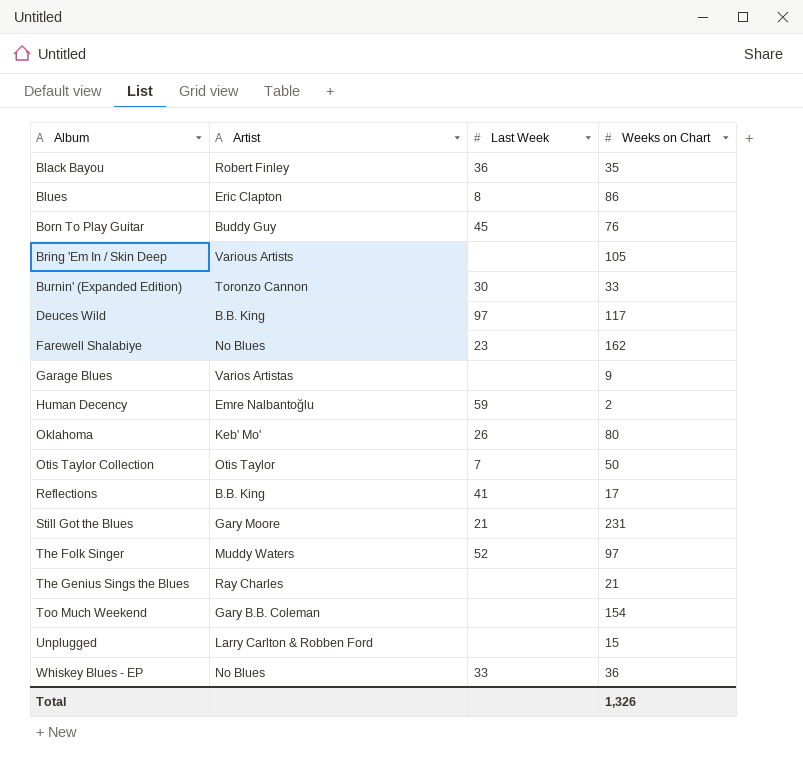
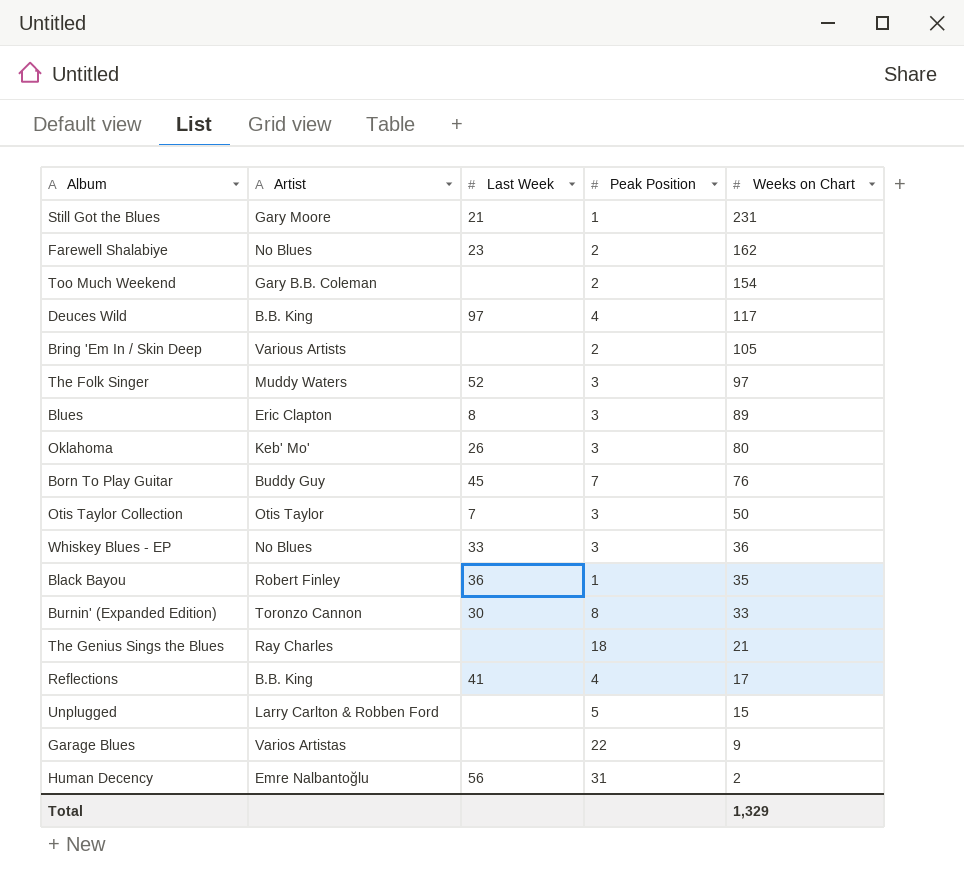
row order: Album ascending -> Weeks on Chart descending
column Peak Position | position: none -> 4
Blues | Weeks on Chart: 86 -> 89
Human Decency | Last Week: 59 -> 56
Total | Weeks on Chart: 1,326 -> 1,329

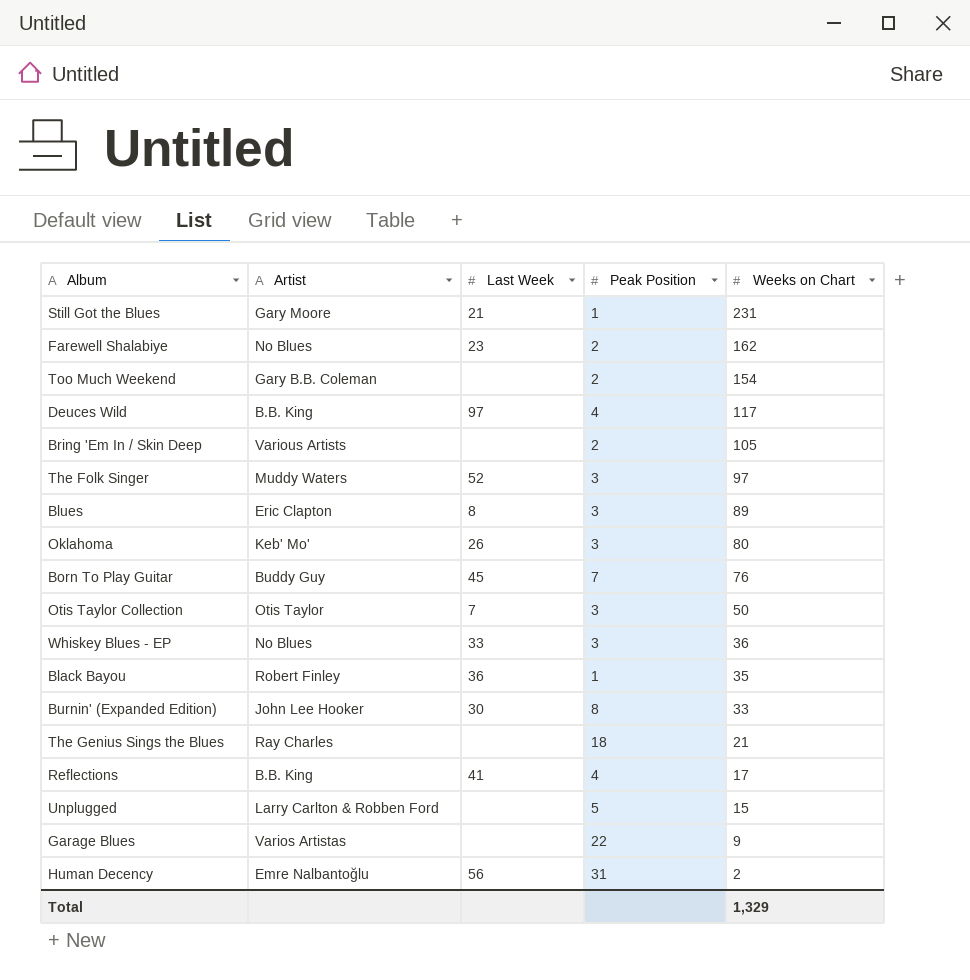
Burnin' (Expanded Edition) | Artist: Toronzo Cannon -> John Lee Hooker

